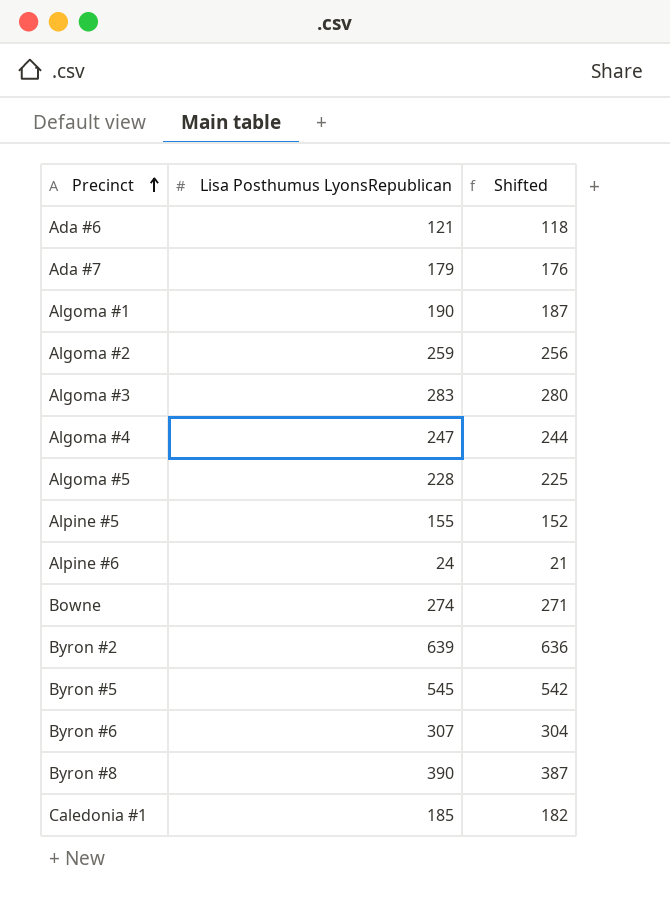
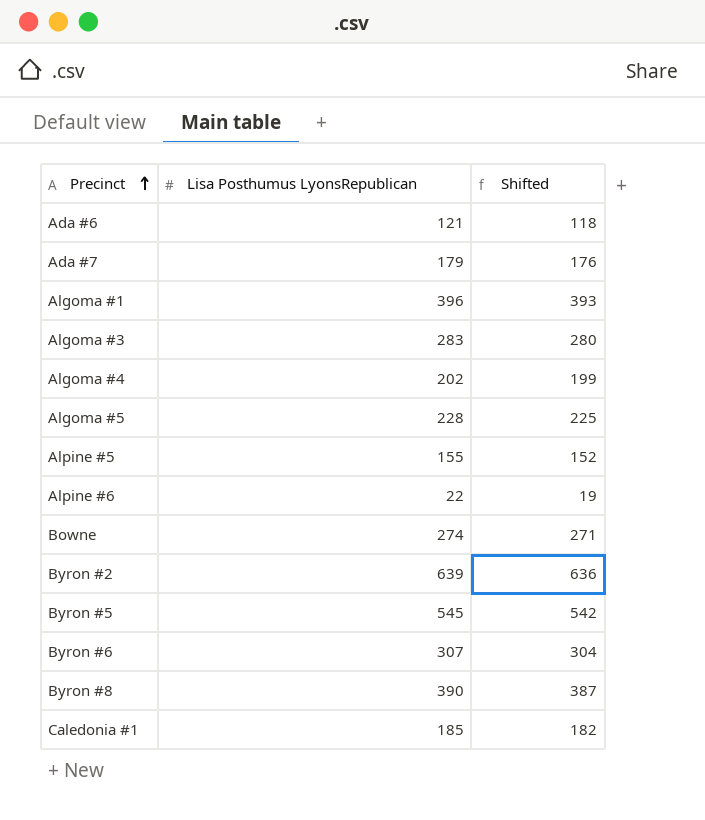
row Algoma #2: 259 | 256 -> none
Algoma #1 | Lisa Posthumus LyonsRepublican: 190 -> 396
Algoma #1 | Shifted: 187 -> 393
Algoma #4 | Lisa Posthumus LyonsRepublican: 247 -> 202
Algoma #4 | Shifted: 244 -> 199
Alpine #6 | Lisa Posthumus LyonsRepublican: 24 -> 22
Alpine #6 | Shifted: 21 -> 19

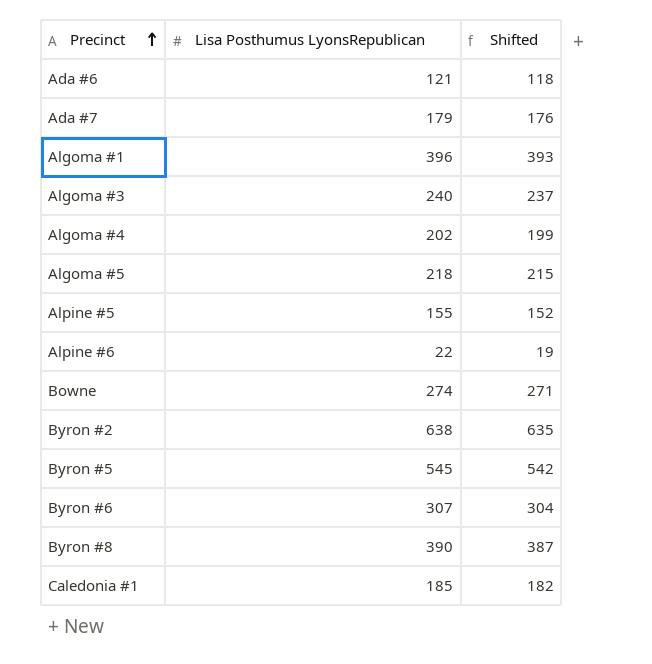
Algoma #3 | Lisa Posthumus LyonsRepublican: 283 -> 240
Algoma #3 | Shifted: 280 -> 237
Algoma #5 | Lisa Posthumus LyonsRepublican: 228 -> 218
Algoma #5 | Shifted: 225 -> 215
Byron #2 | Lisa Posthumus LyonsRepublican: 639 -> 638
Byron #2 | Shifted: 636 -> 635

